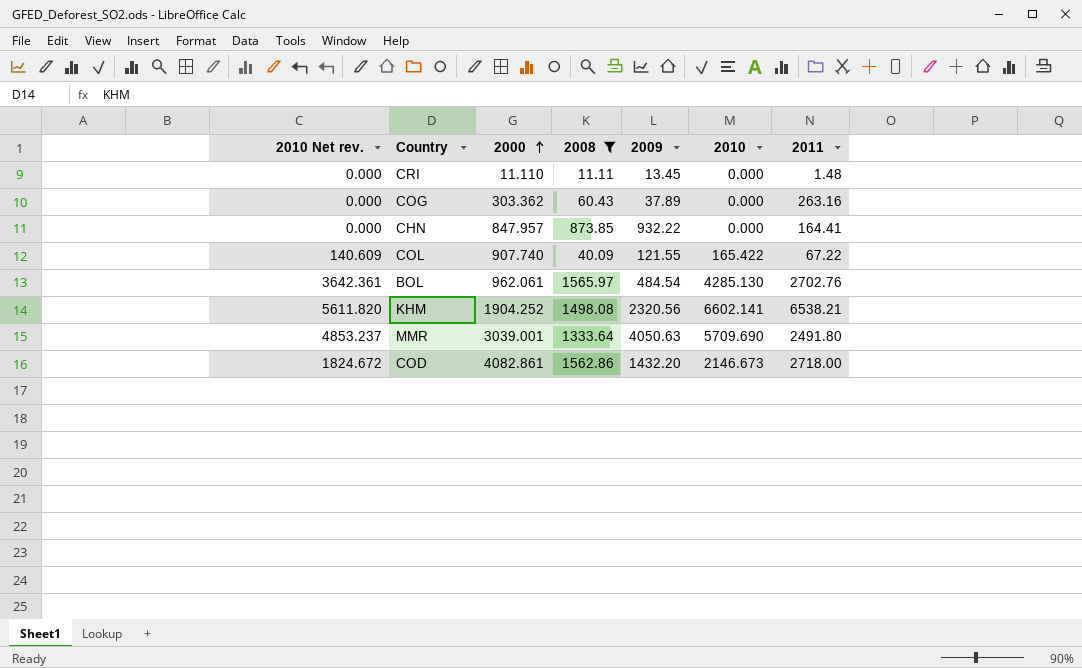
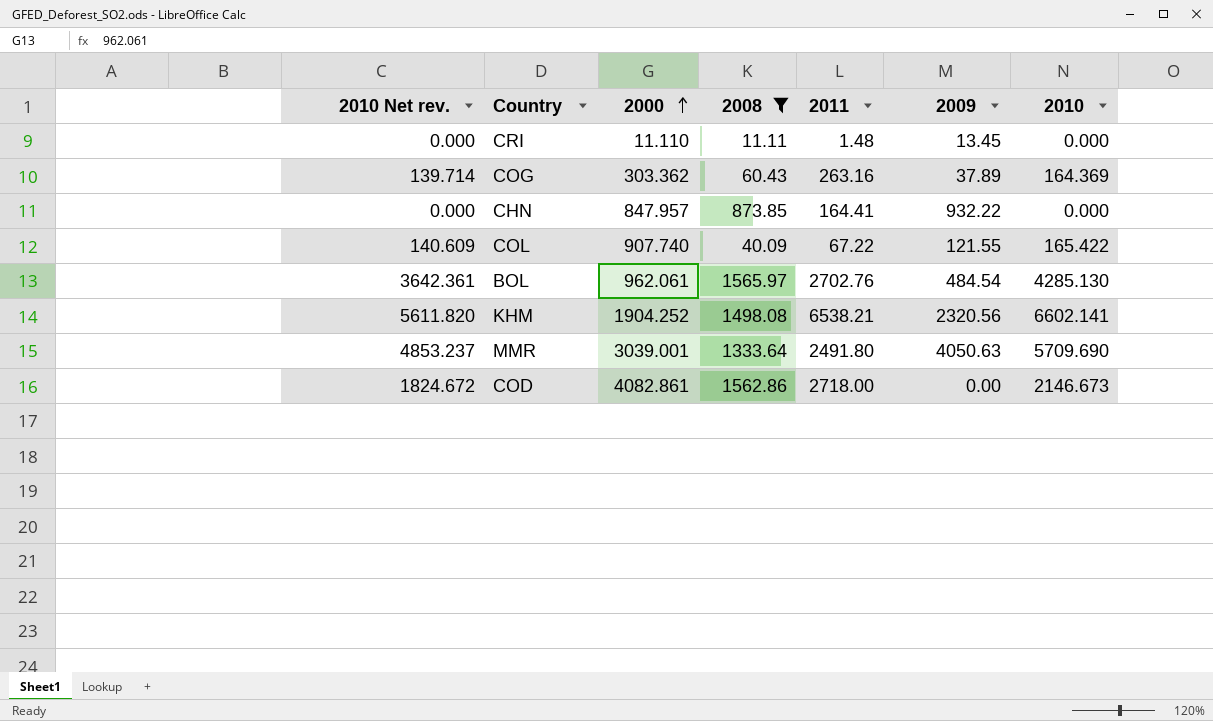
column 2011 | position: 7 -> 5
COG | 2010 Net rev.: 0.000 -> 139.714
COG | 2010: 0.000 -> 164.369
COD | 2009: 1432.20 -> 0.00

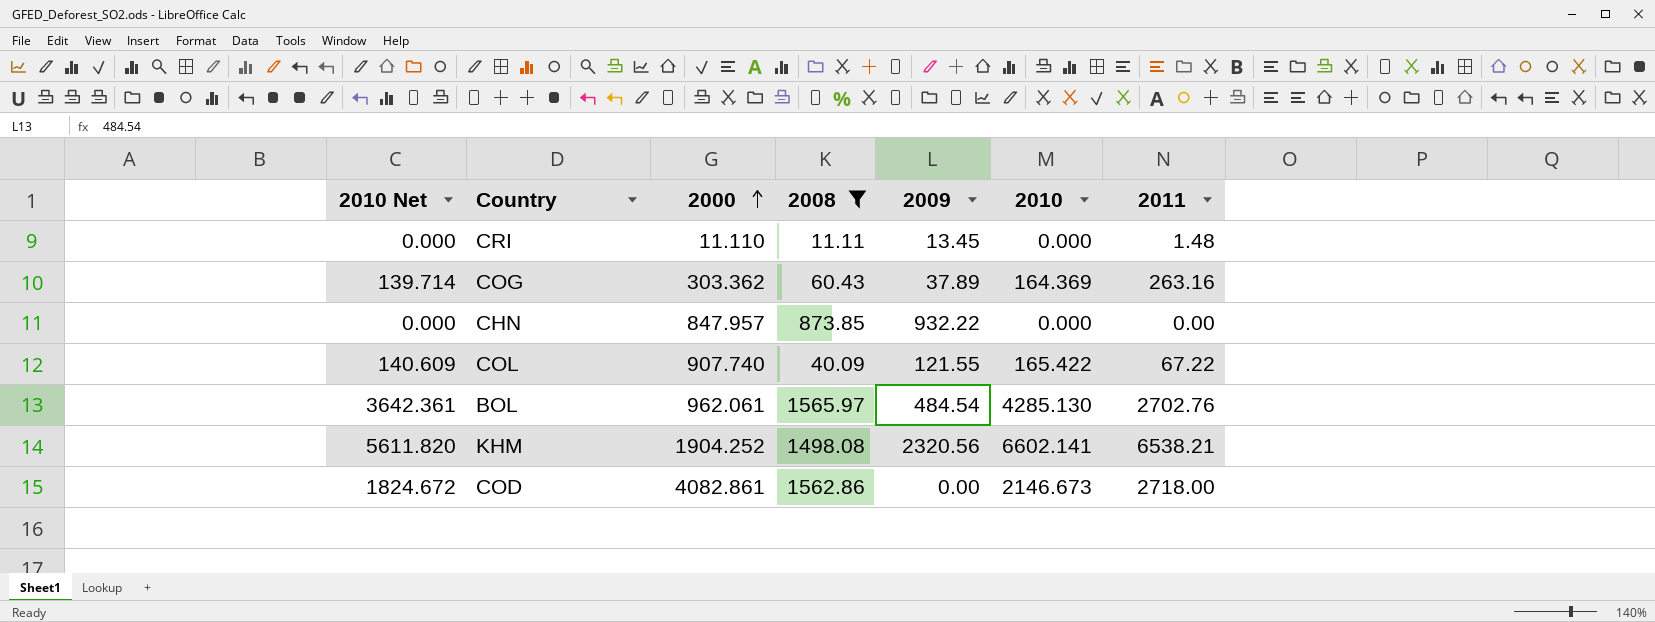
column name: 2010 Net rev. -> 2010 Net
column 2011 | position: 5 -> 7
row MMR: 4853.237 | 3039.001 | 1333.64 | 2491.80 | 4050.63 | 5709.690 -> none
CHN | 2011: 164.41 -> 0.00

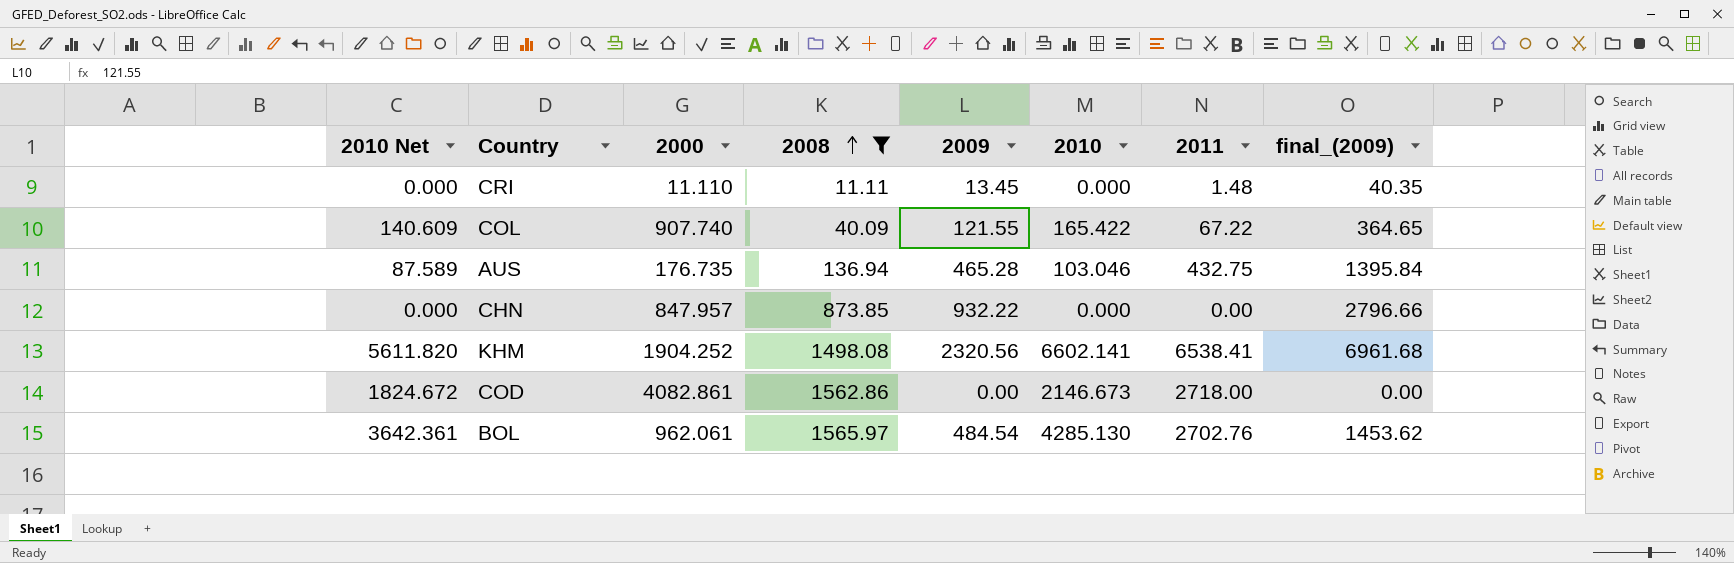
row order: 2000 ascending -> 2008 ascending
column final_(2009) | formula: none -> [2009] * 3
row COG: 139.714 | 303.362 | 60.43 | 37.89 | 164.369 | 263.16 -> none
row AUS: none -> 87.589 | 176.735 | 136.94 | 465.28 | 103.046 | 432.75 | 1395.84
KHM | 2011: 6538.21 -> 6538.41

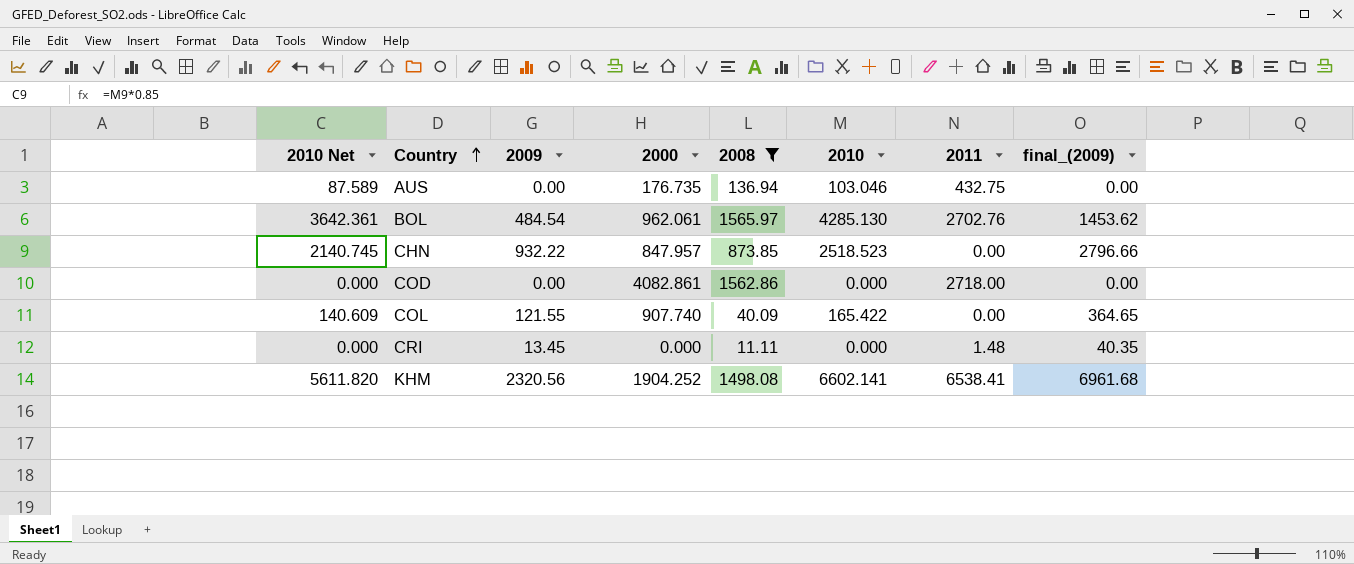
row order: 2008 ascending -> Country ascending
column 2009 | position: 5 -> 3
AUS | 2009: 465.28 -> 0.00
AUS | final_(2009): 1395.84 -> 0.00
CHN | 2010 Net: 0.000 -> 2140.745
CHN | 2010: 0.000 -> 2518.523
COD | 2010 Net: 1824.672 -> 0.000
COD | 2010: 2146.673 -> 0.000
COL | 2011: 67.22 -> 0.00
CRI | 2000: 11.110 -> 0.000

